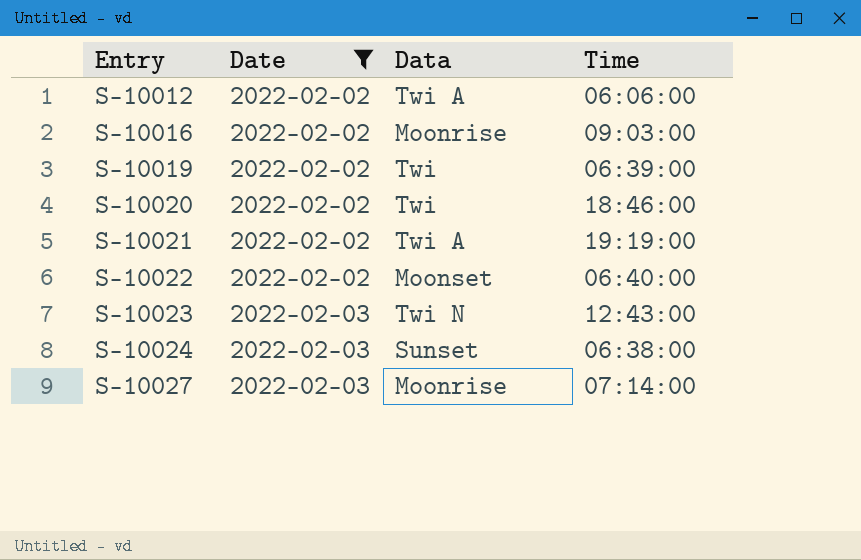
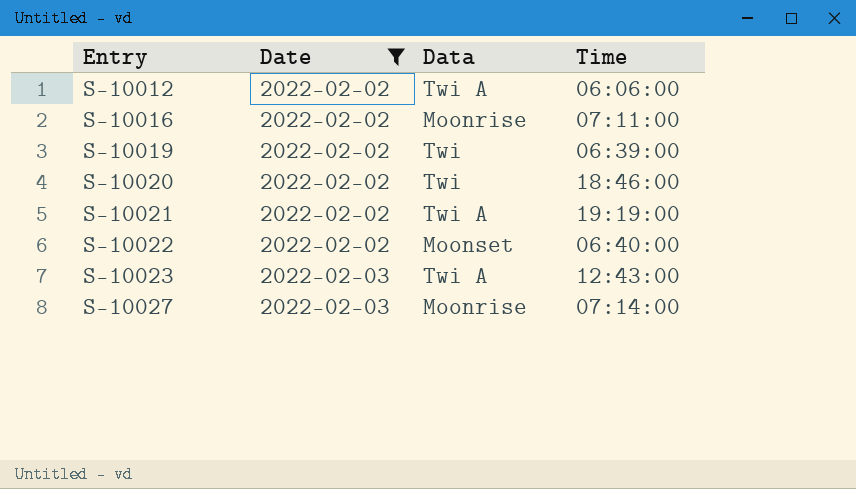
row S-10024: 2022-02-03 | Sunset | 06:38:00 -> none
S-10016 | Time: 09:03:00 -> 07:11:00
S-10023 | Data: Twi N -> Twi A

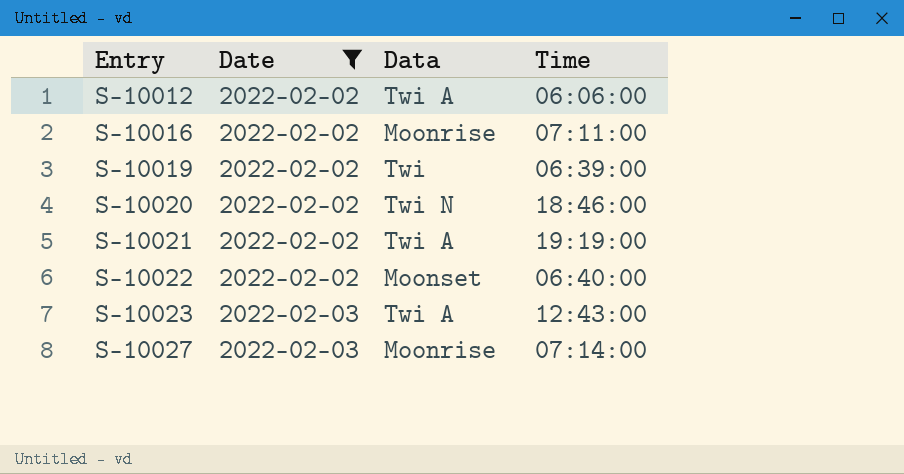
S-10020 | Data: Twi -> Twi N

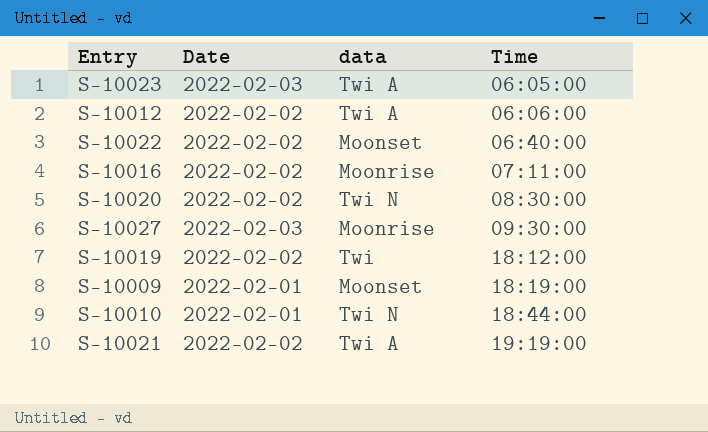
filter: Date != 2022-02-01 -> none
row order: Entry ascending -> Time ascending
column name: Data -> data
S-10023 | Time: 12:43:00 -> 06:05:00
S-10020 | Time: 18:46:00 -> 08:30:00
S-10027 | Time: 07:14:00 -> 09:30:00
S-10019 | Time: 06:39:00 -> 18:12:00

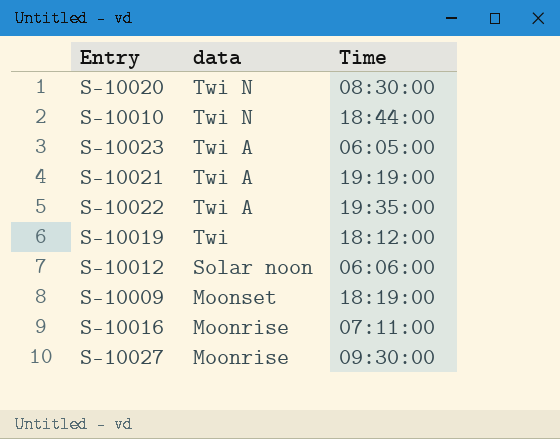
row order: Time ascending -> data descending
column Date | position: 2 -> none
S-10022 | data: Moonset -> Twi A
S-10022 | Time: 06:40:00 -> 19:35:00
S-10012 | data: Twi A -> Solar noon

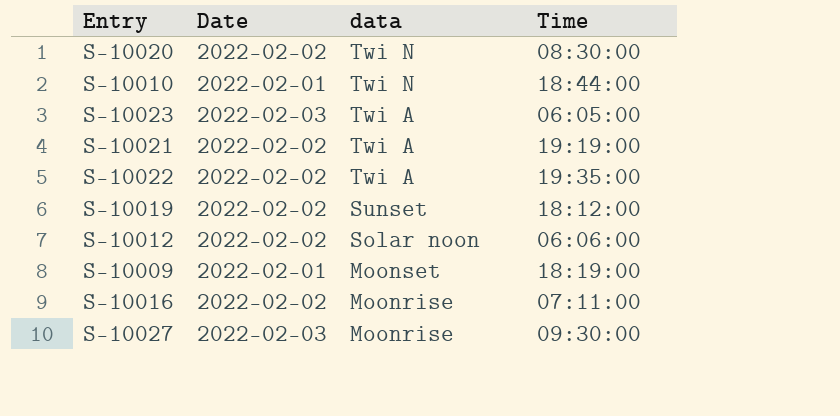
column Date | position: none -> 2
S-10019 | data: Twi -> Sunset

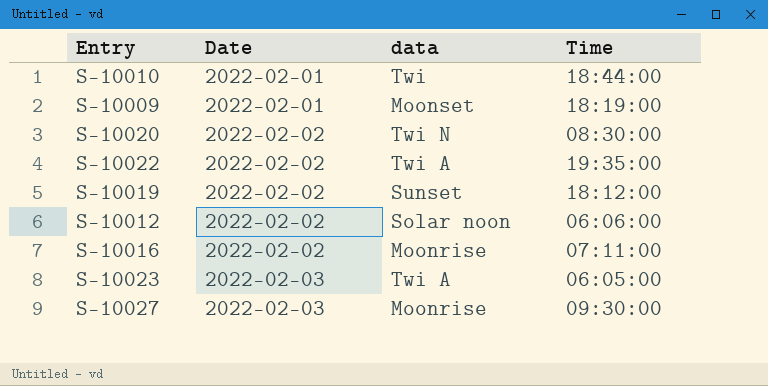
row order: data descending -> Date ascending
row S-10021: 2022-02-02 | Twi A | 19:19:00 -> none
S-10010 | data: Twi N -> Twi

